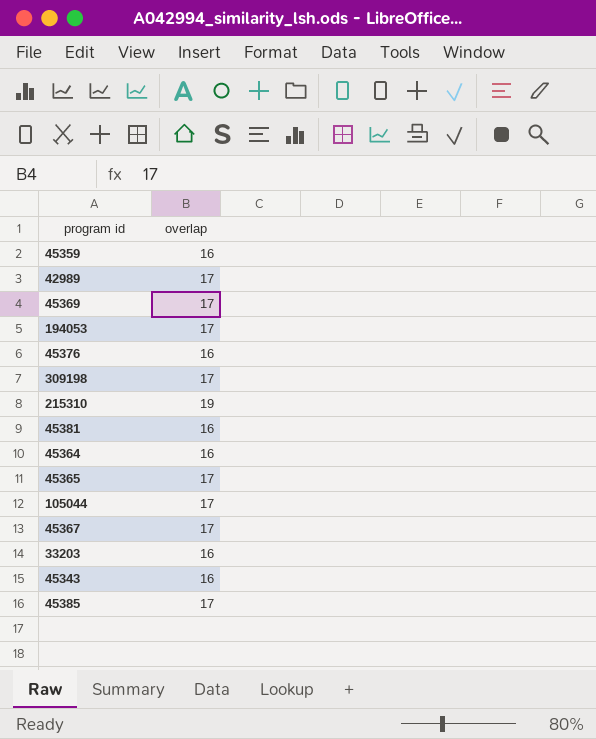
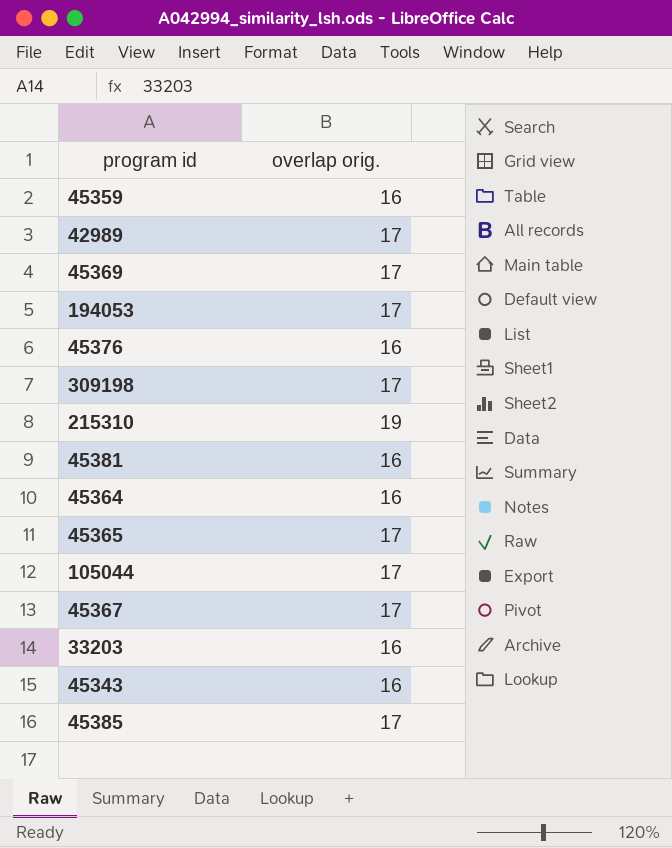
column name: overlap -> overlap orig.

